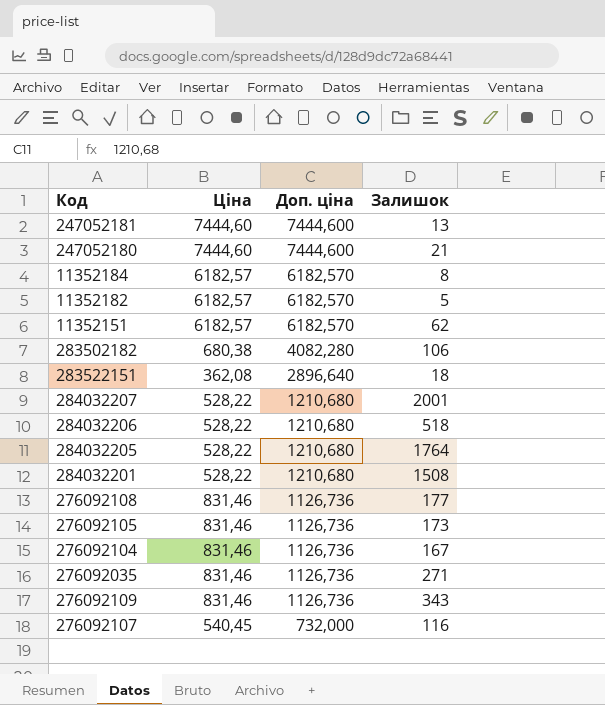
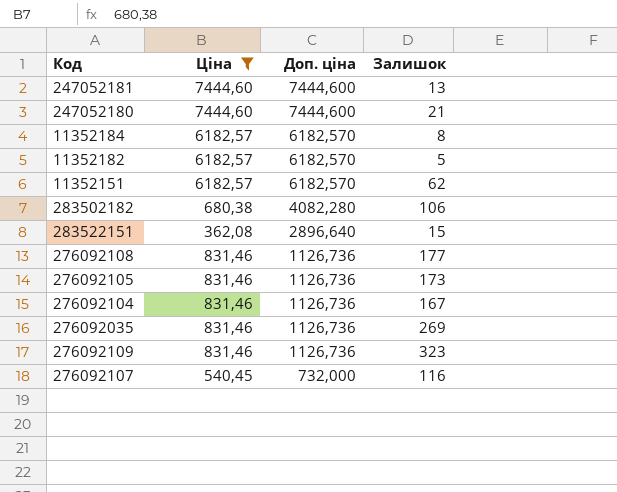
filter: none -> Ціна != 528,22
283522151 | Залишок: 18 -> 15
276092035 | Залишок: 271 -> 269
276092109 | Залишок: 343 -> 323

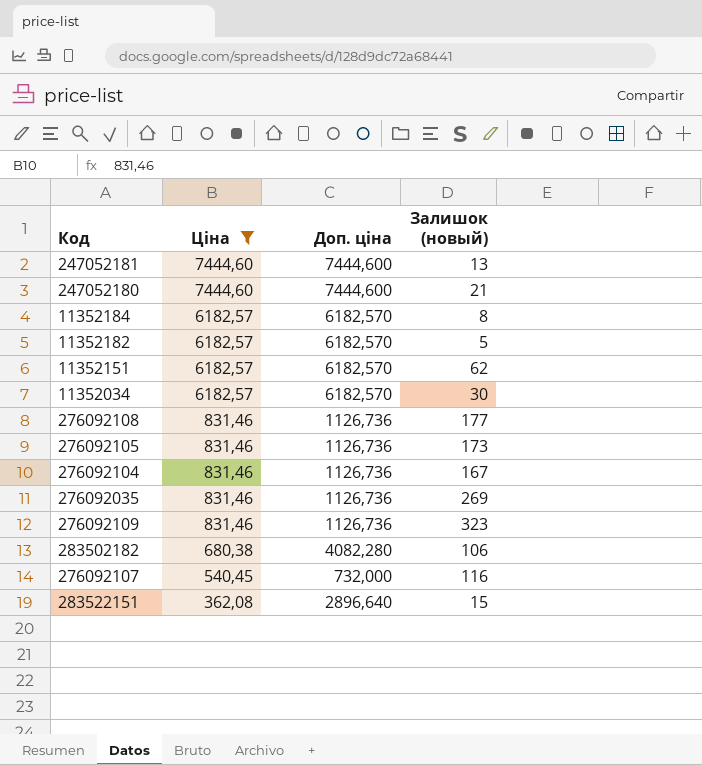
row order: Доп. ціна descending -> Ціна descending
column name: Залишок -> Залишок (новый)
row 11352034: none -> 6182,57 | 6182,570 | 30

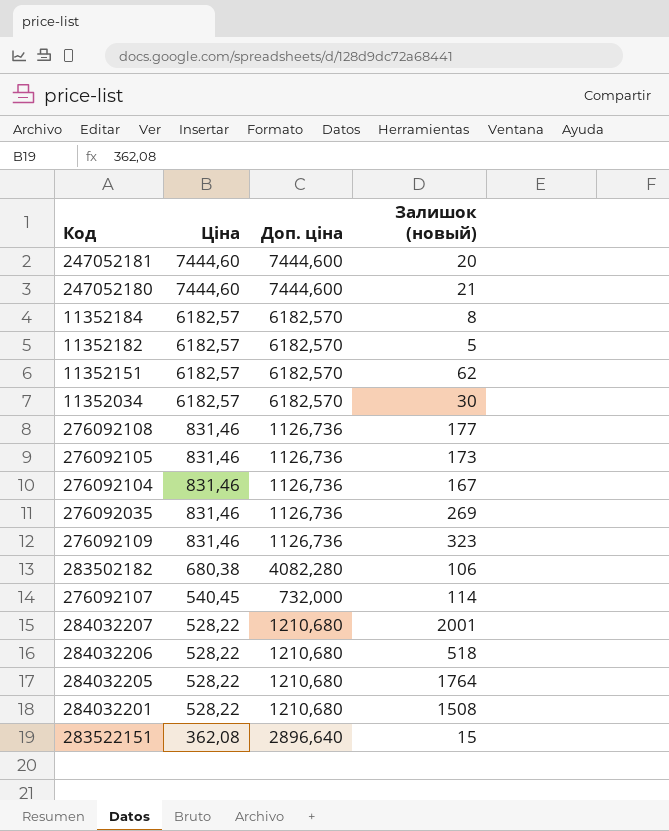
filter: Ціна != 528,22 -> none
247052181 | Залишок (новый): 13 -> 20
276092107 | Залишок (новый): 116 -> 114

